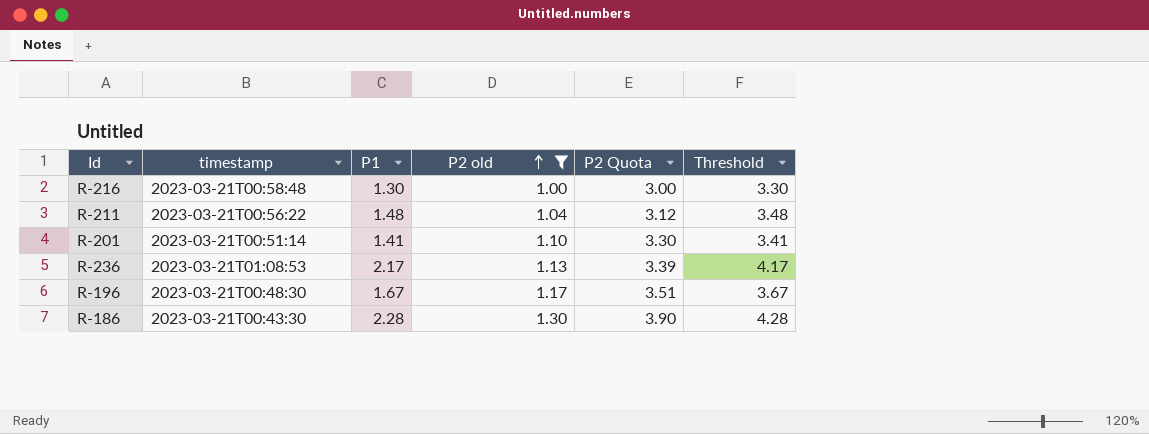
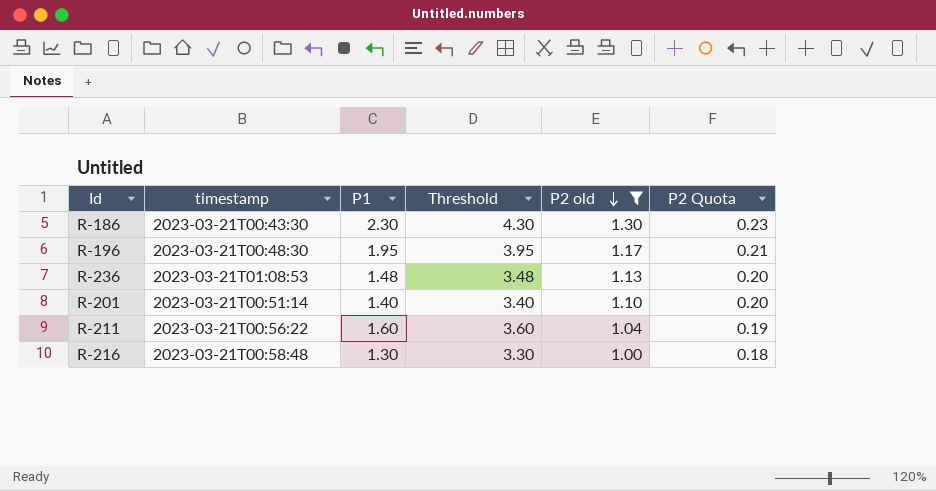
row order: P2 old ascending -> P2 old descending
column Threshold | position: 6 -> 4
column P2 Quota | formula: [P2 old] * 3 -> [P2 old] * 0.18
R-186 | P1: 2.28 -> 2.30
R-186 | Threshold: 4.28 -> 4.30
R-196 | P1: 1.67 -> 1.95
R-196 | Threshold: 3.67 -> 3.95
R-236 | P1: 2.17 -> 1.48
R-236 | Threshold: 4.17 -> 3.48
R-201 | P1: 1.41 -> 1.40
R-201 | Threshold: 3.41 -> 3.40
R-211 | P1: 1.48 -> 1.60
R-211 | Threshold: 3.48 -> 3.60

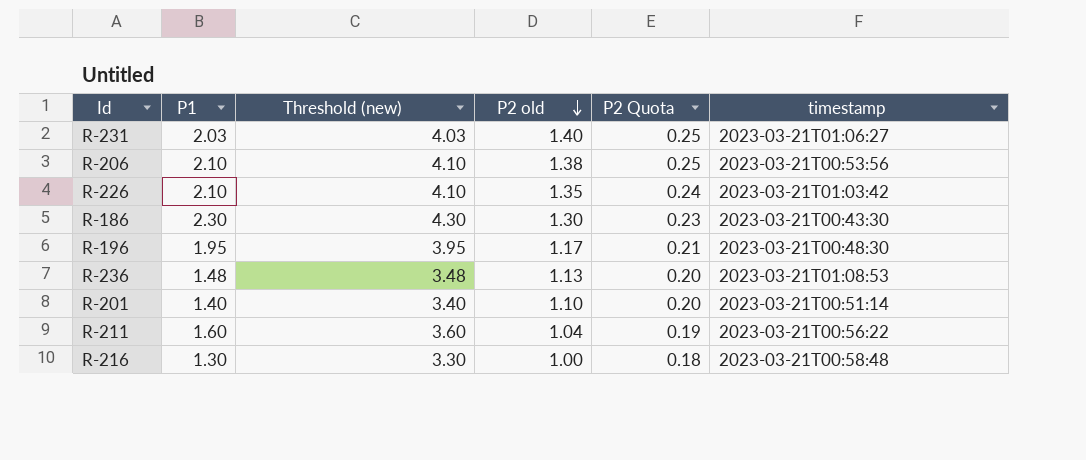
filter: P2 old <= 1.30 -> none
column name: Threshold -> Threshold (new)
column timestamp | position: 2 -> 6

